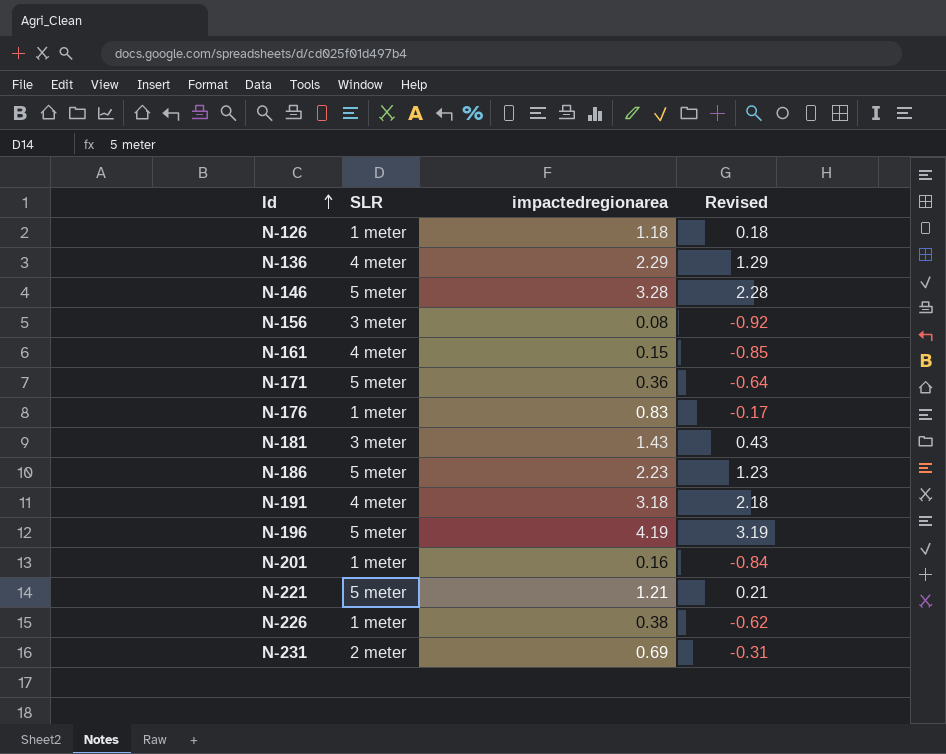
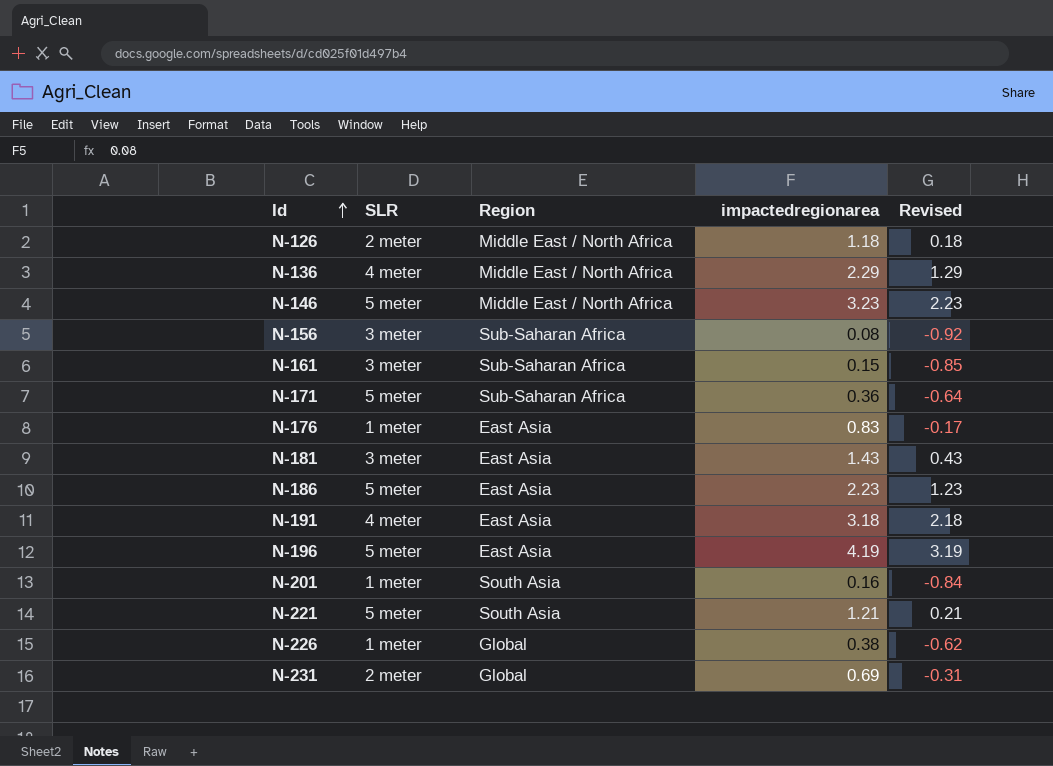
column Region | position: none -> 3
N-126 | SLR: 1 meter -> 2 meter
N-146 | impactedregionarea: 3.28 -> 3.23
N-146 | Revised: 2.28 -> 2.23
N-161 | SLR: 4 meter -> 3 meter

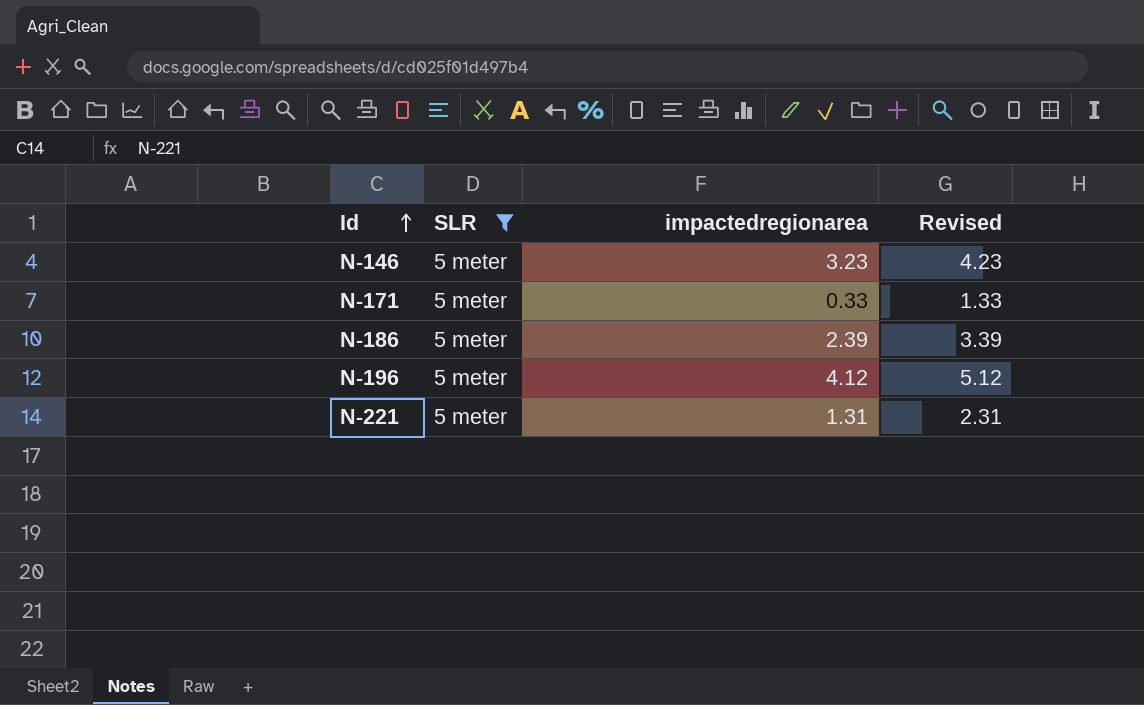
filter: none -> SLR = 5 meter
column Region | position: 3 -> none
column Revised | formula: [impactedregionarea] - 1 -> [impactedregionarea] + 1
N-171 | impactedregionarea: 0.36 -> 0.33
N-186 | impactedregionarea: 2.23 -> 2.39
N-196 | impactedregionarea: 4.19 -> 4.12
N-221 | impactedregionarea: 1.21 -> 1.31

